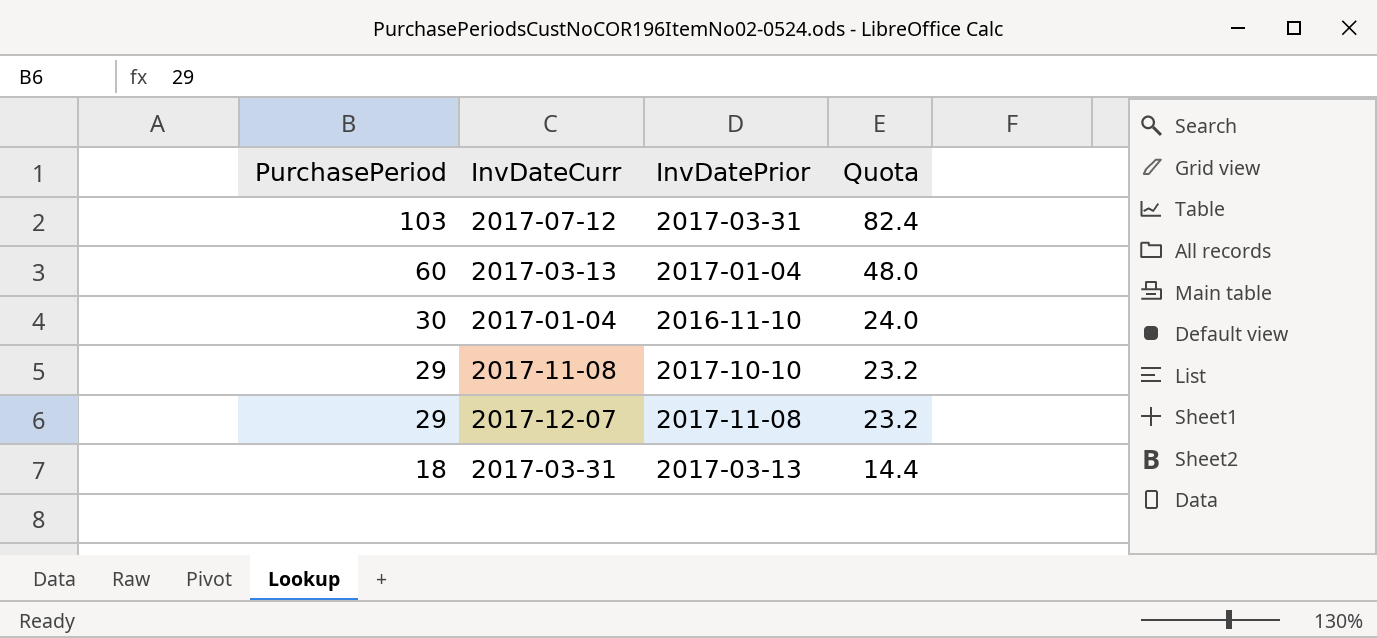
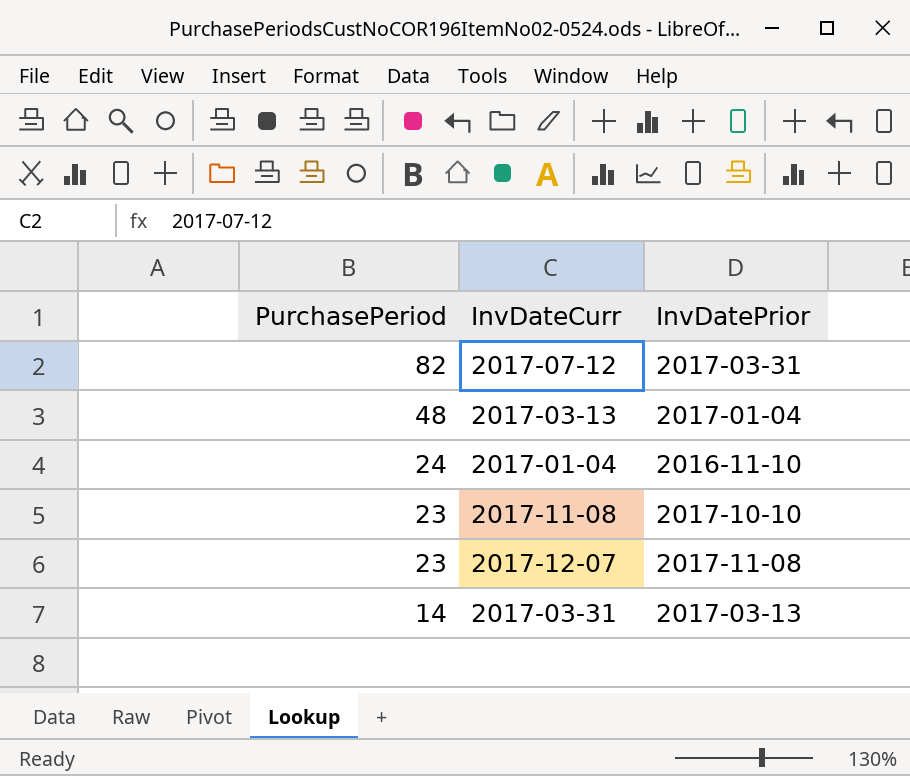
column Quota | formula: [PurchasePeriod] * 0.8 -> none
2017-07-12 | PurchasePeriod: 103 -> 82
2017-03-13 | PurchasePeriod: 60 -> 48
2017-01-04 | PurchasePeriod: 30 -> 24
2017-11-08 | PurchasePeriod: 29 -> 23
2017-12-07 | PurchasePeriod: 29 -> 23
2017-03-31 | PurchasePeriod: 18 -> 14

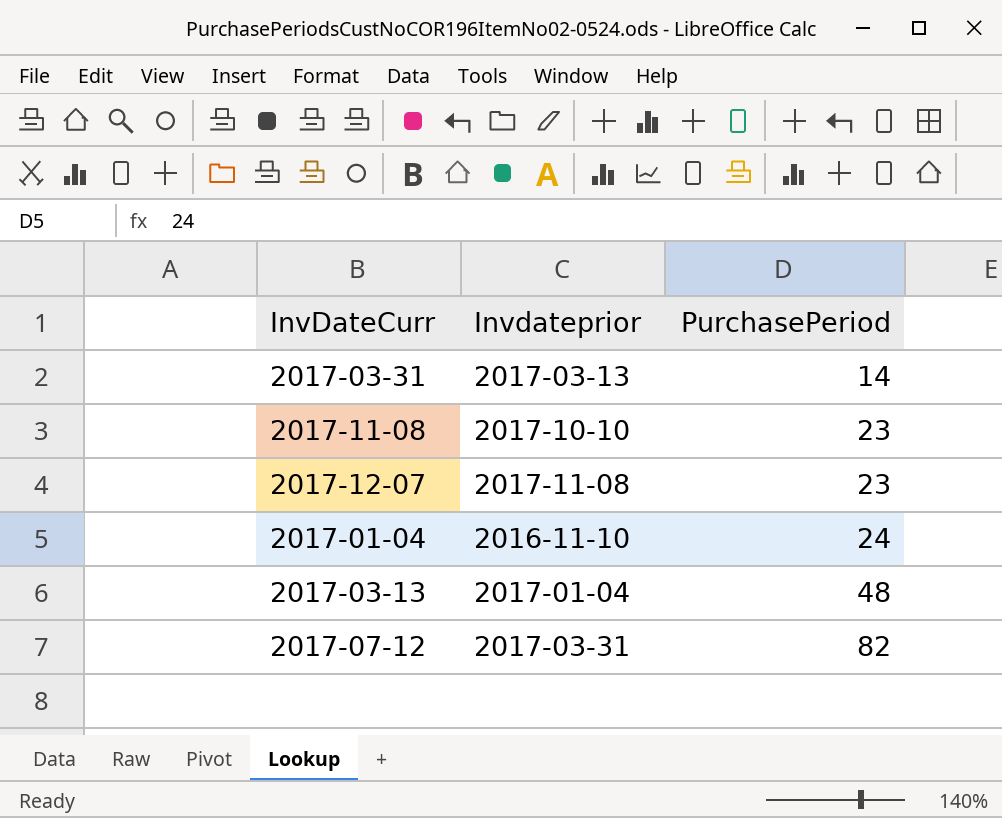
row order: PurchasePeriod descending -> PurchasePeriod ascending
column name: InvDatePrior -> Invdateprior
column PurchasePeriod | position: 1 -> 3

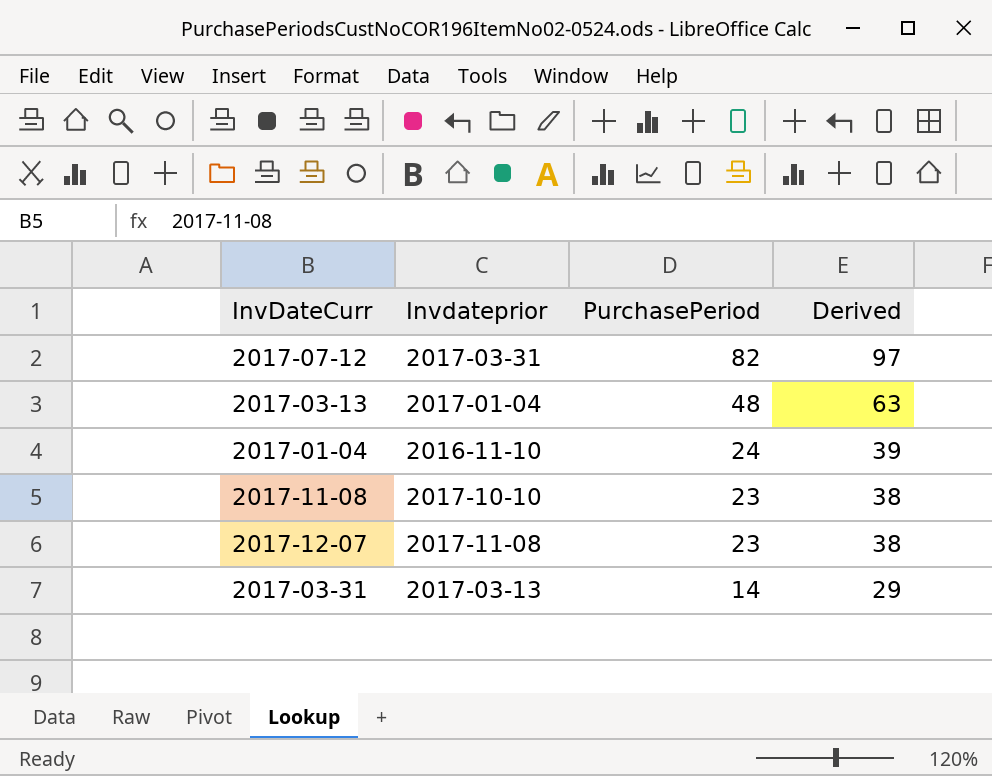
row order: PurchasePeriod ascending -> PurchasePeriod descending
column Derived | formula: none -> [PurchasePeriod] + 15

